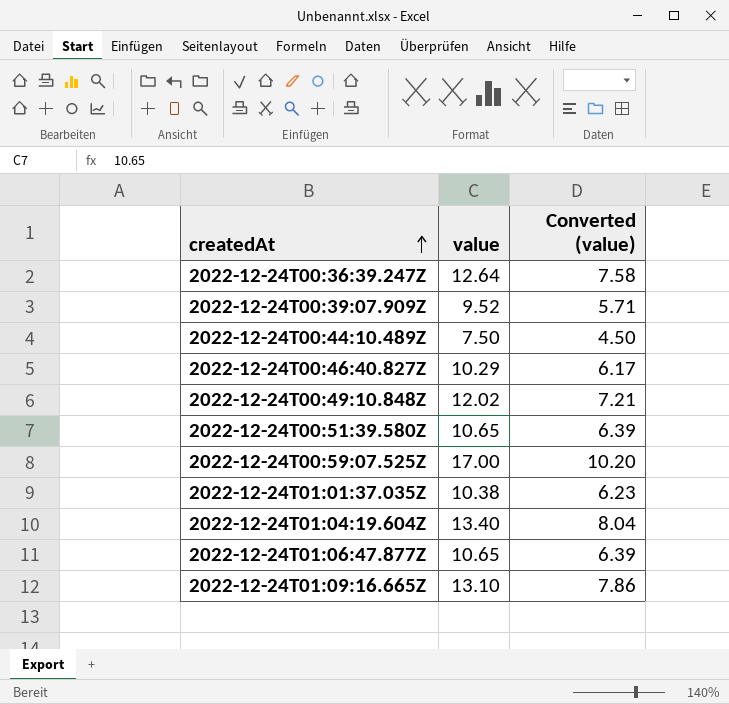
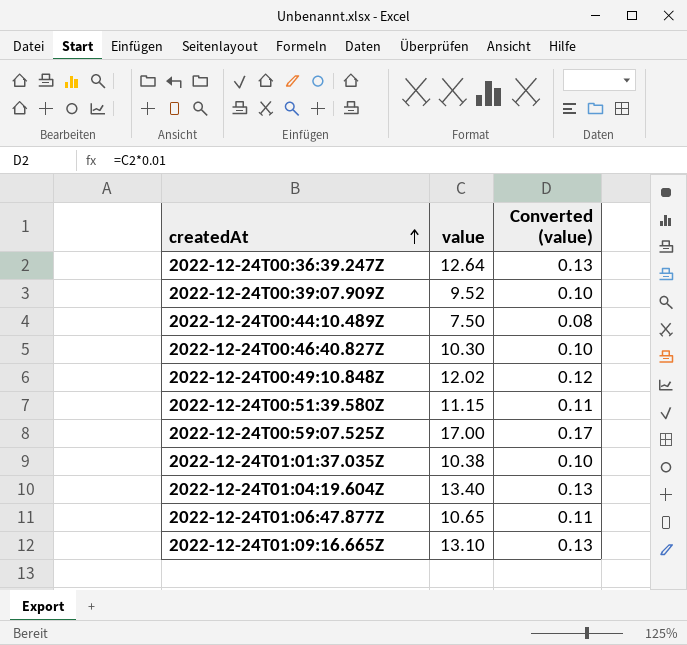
column Converted (value) | formula: [value] * 0.6 -> [value] * 0.01
2022-12-24T00:46:40.827Z | value: 10.29 -> 10.30
2022-12-24T00:51:39.580Z | value: 10.65 -> 11.15

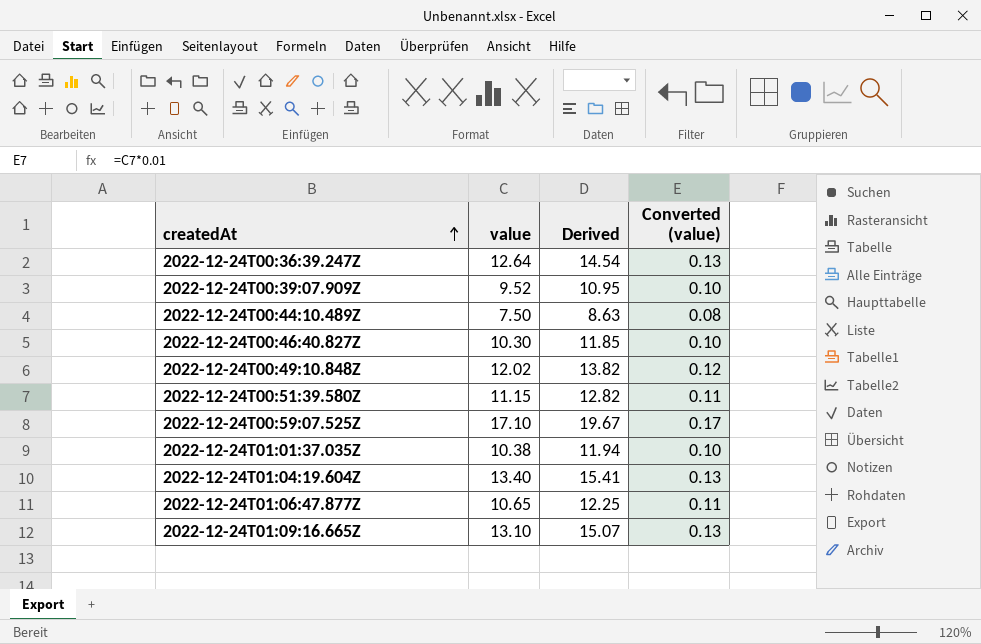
column Derived | formula: none -> [value] * 1.15
2022-12-24T00:59:07.525Z | value: 17.00 -> 17.10

